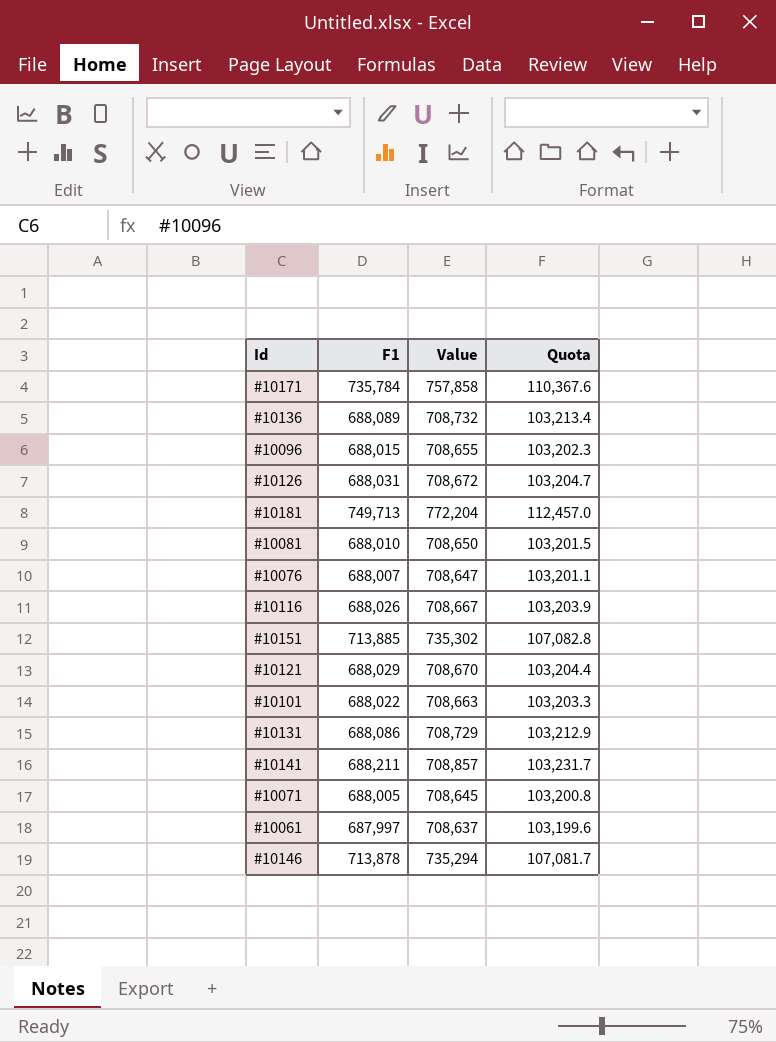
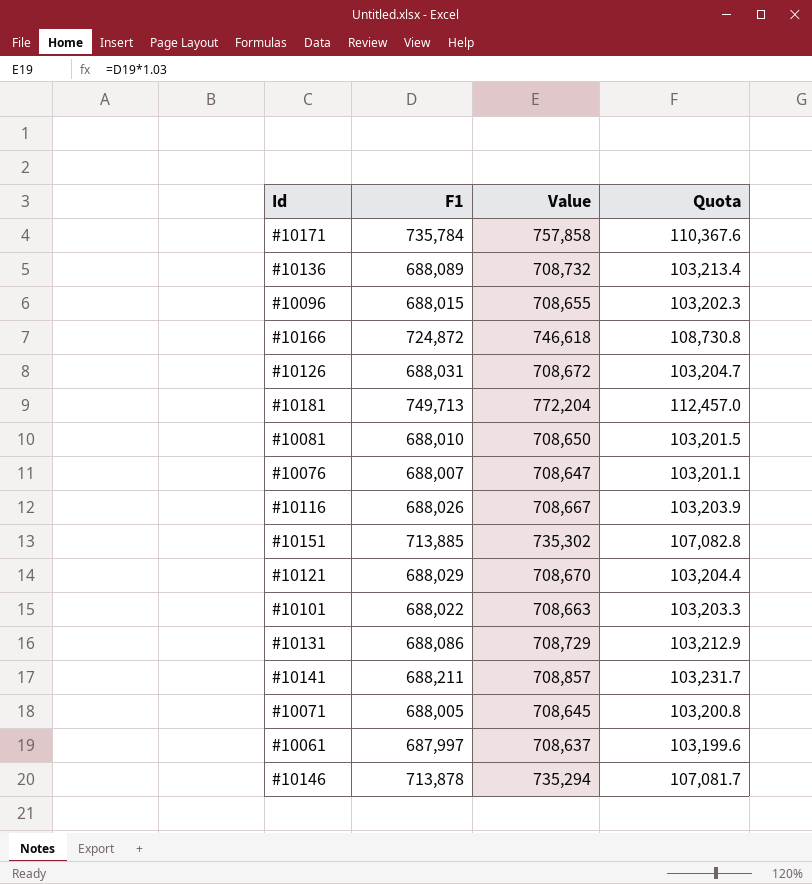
row #10166: none -> 724,872 | 746,618 | 108,730.8

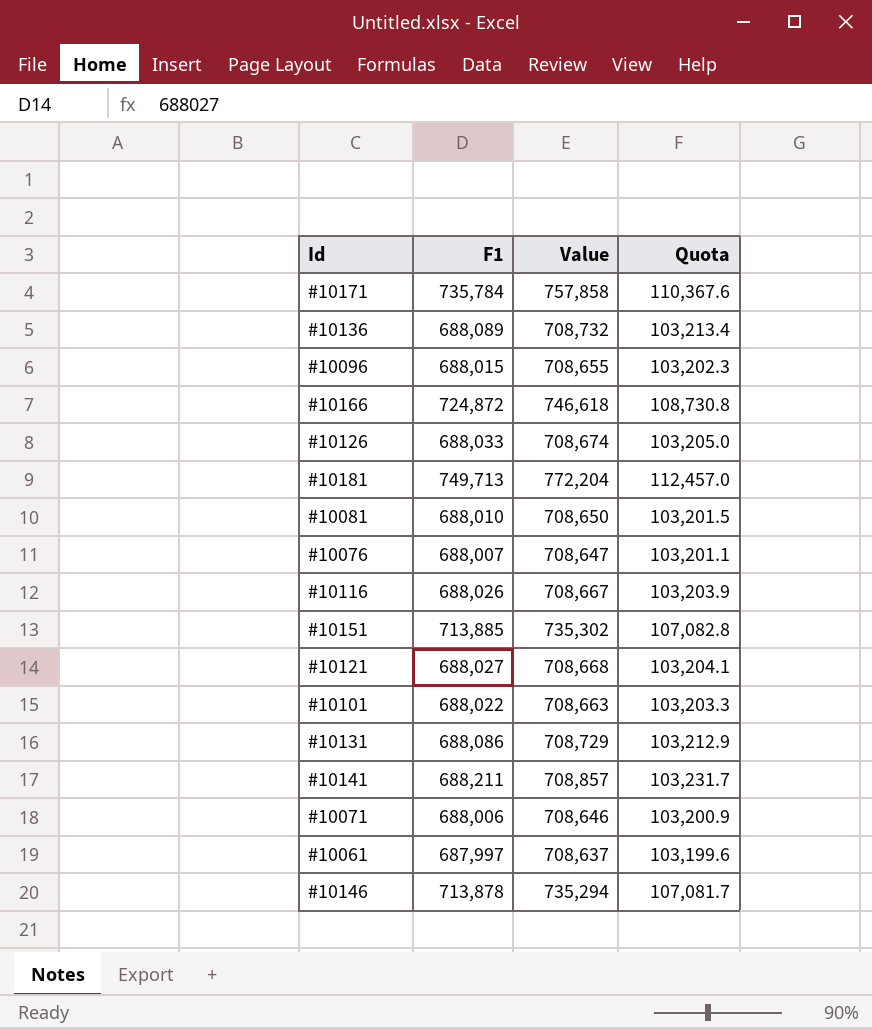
#10126 | F1: 688,031 -> 688,033
#10126 | Value: 708,672 -> 708,674
#10126 | Quota: 103,204.7 -> 103,205.0
#10121 | F1: 688,029 -> 688,027
#10121 | Value: 708,670 -> 708,668
#10121 | Quota: 103,204.4 -> 103,204.1
#10071 | F1: 688,005 -> 688,006
#10071 | Value: 708,645 -> 708,646
#10071 | Quota: 103,200.8 -> 103,200.9

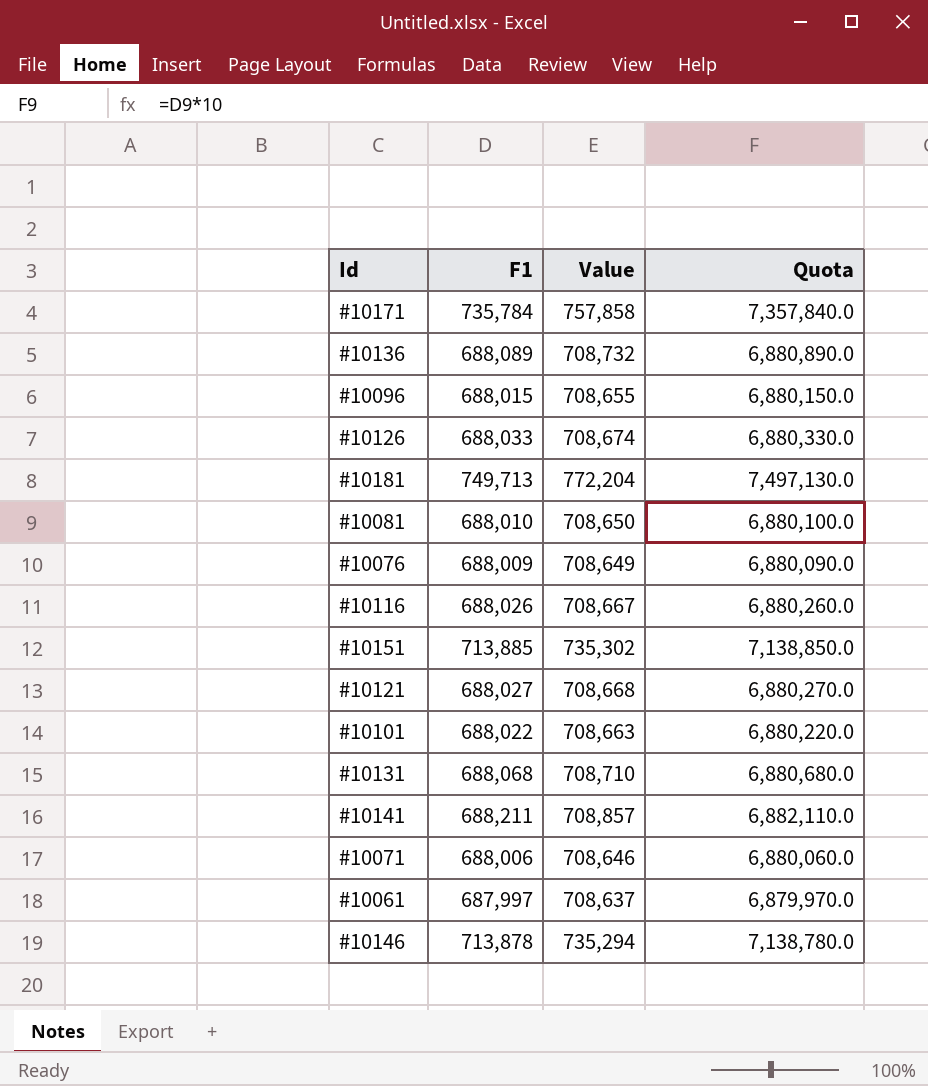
column Quota | formula: [F1] * 0.15 -> [F1] * 10
row #10166: 724,872 | 746,618 | 108,730.8 -> none
#10076 | F1: 688,007 -> 688,009
#10076 | Value: 708,647 -> 708,649
#10131 | F1: 688,086 -> 688,068
#10131 | Value: 708,729 -> 708,710

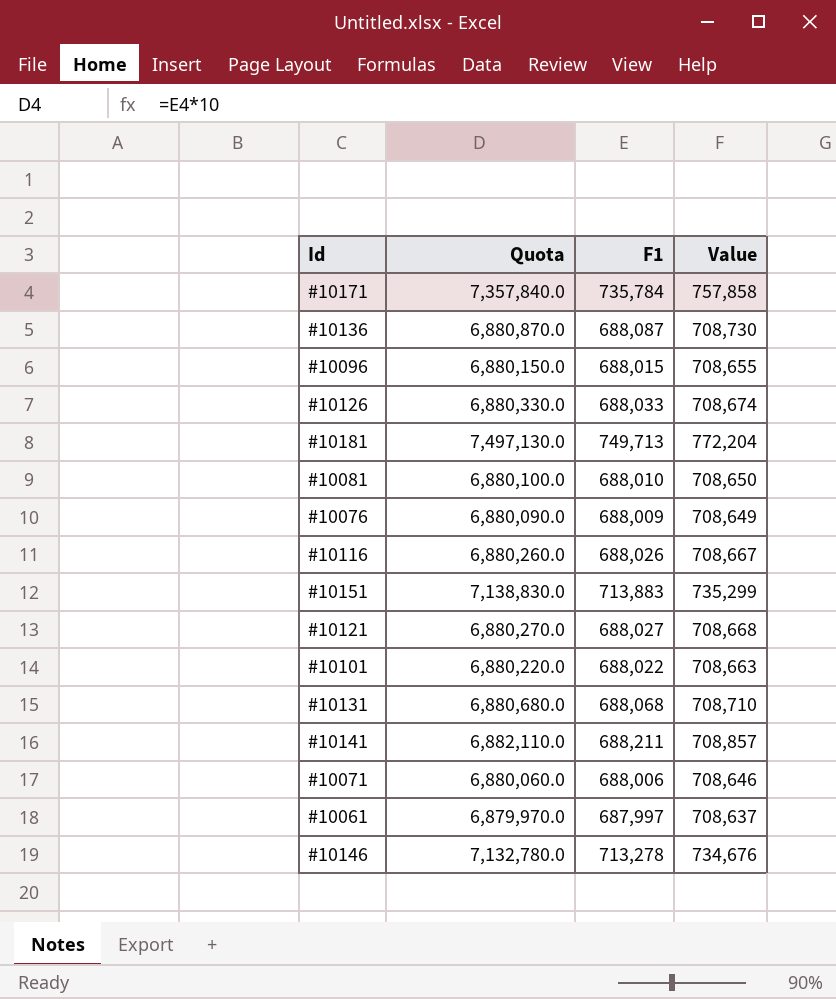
column Quota | position: 4 -> 2
#10136 | Quota: 6,880,890.0 -> 6,880,870.0
#10136 | F1: 688,089 -> 688,087
#10136 | Value: 708,732 -> 708,730
#10151 | Quota: 7,138,850.0 -> 7,138,830.0
#10151 | F1: 713,885 -> 713,883
#10151 | Value: 735,302 -> 735,299
#10146 | Quota: 7,138,780.0 -> 7,132,780.0
#10146 | F1: 713,878 -> 713,278
#10146 | Value: 735,294 -> 734,676

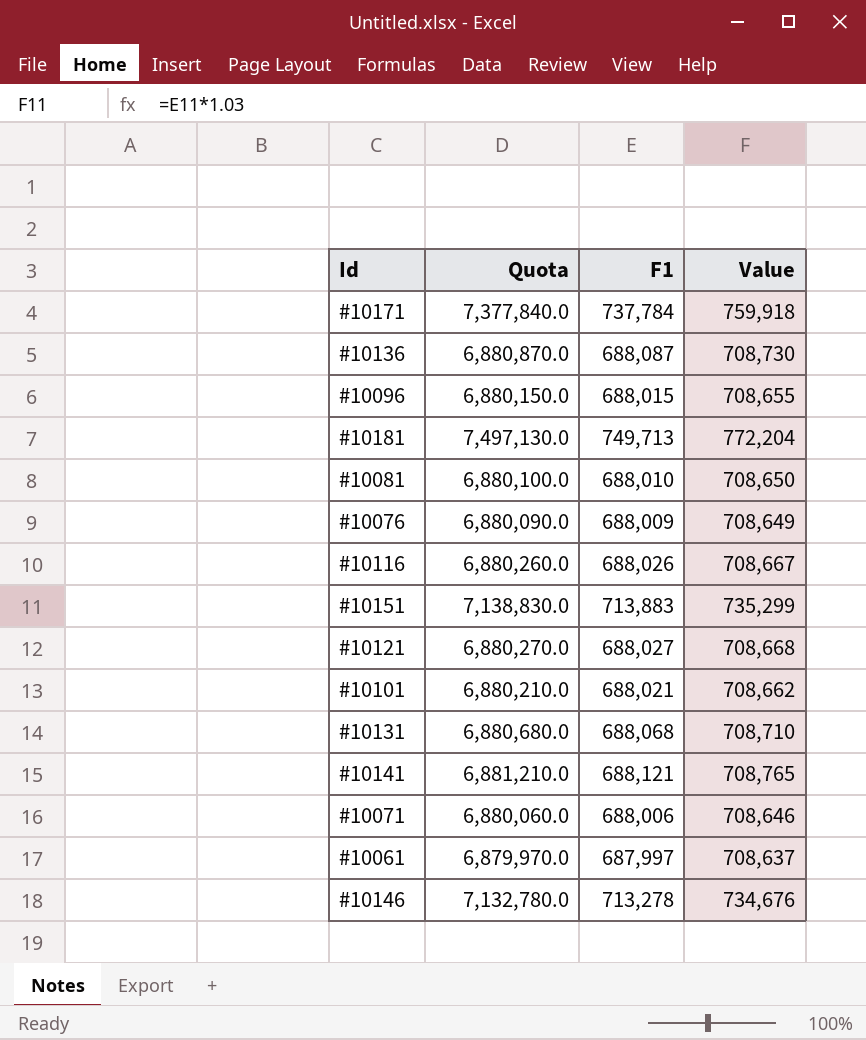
row #10126: 6,880,330.0 | 688,033 | 708,674 -> none
#10171 | Quota: 7,357,840.0 -> 7,377,840.0
#10171 | F1: 735,784 -> 737,784
#10171 | Value: 757,858 -> 759,918
#10101 | Quota: 6,880,220.0 -> 6,880,210.0
#10101 | F1: 688,022 -> 688,021
#10101 | Value: 708,663 -> 708,662
#10141 | Quota: 6,882,110.0 -> 6,881,210.0
#10141 | F1: 688,211 -> 688,121
#10141 | Value: 708,857 -> 708,765

